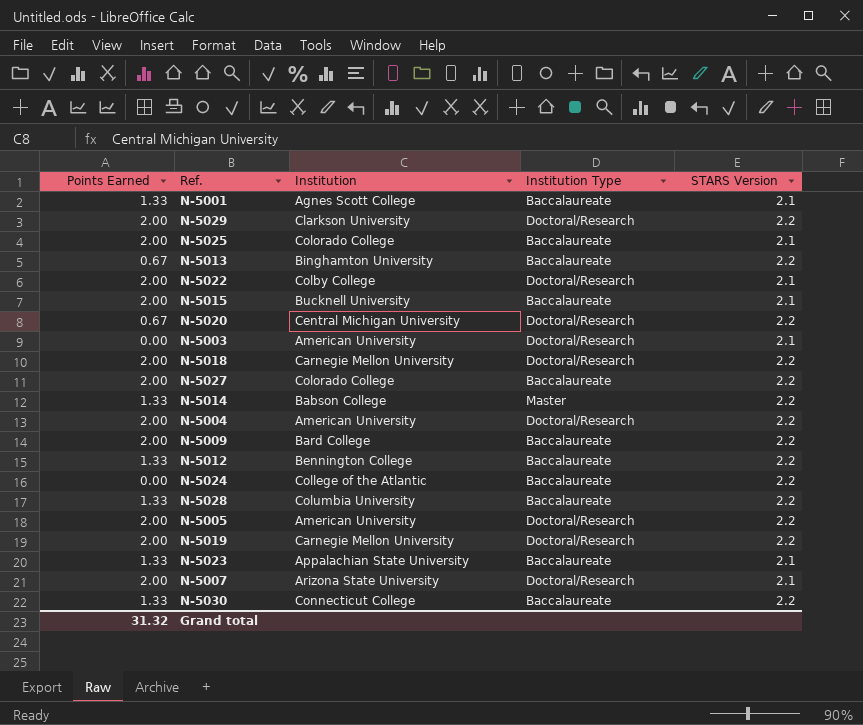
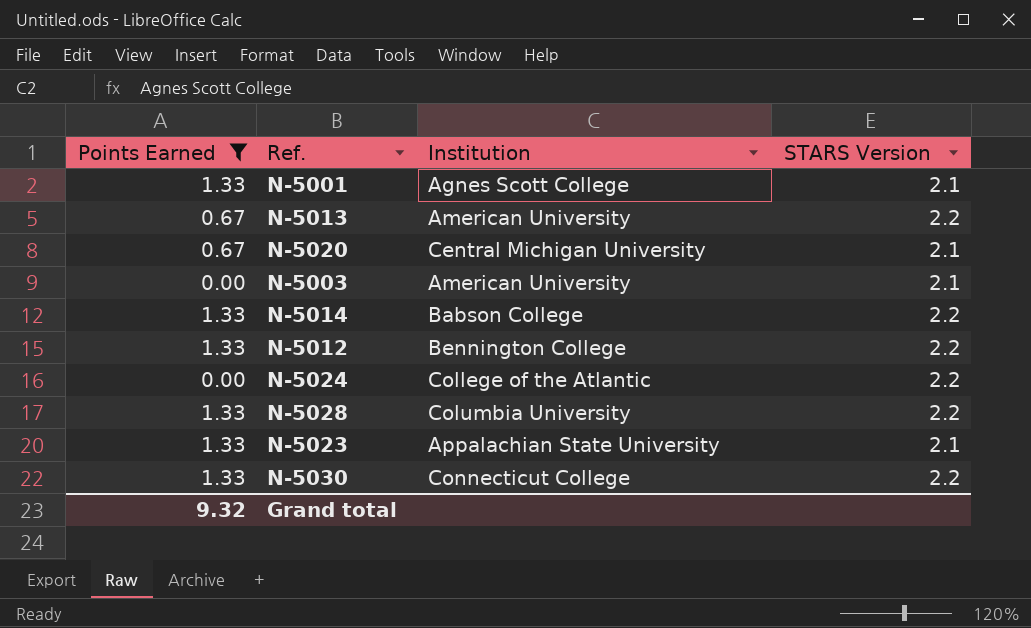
filter: none -> Points Earned != 2.00
column Institution Type | position: 4 -> none
N-5013 | Institution: Binghamton University -> American University
N-5020 | STARS Version: 2.2 -> 2.1
Grand total | Points Earned: 31.32 -> 9.32

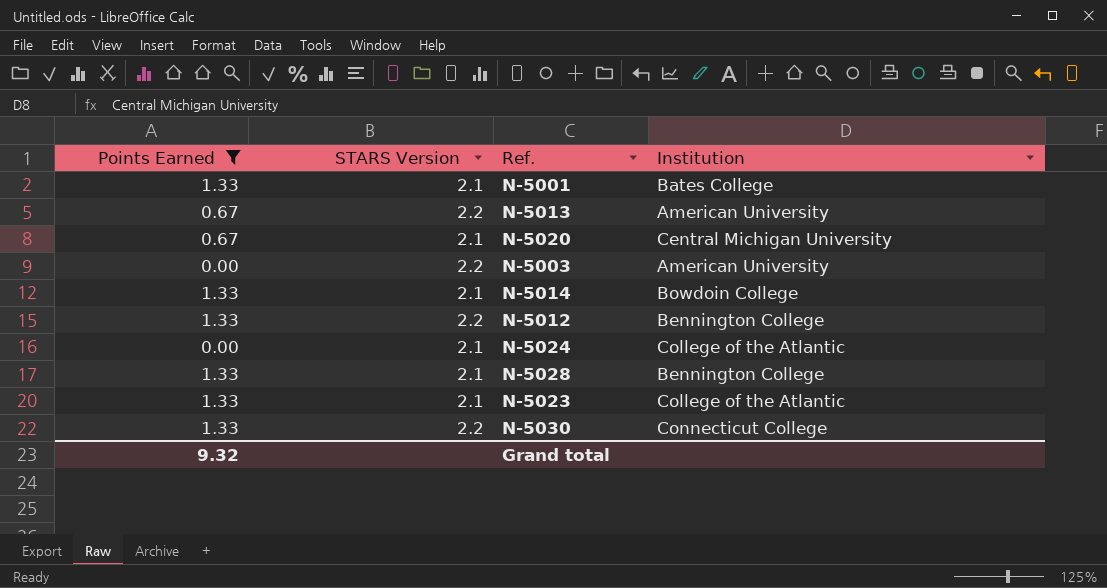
column STARS Version | position: 4 -> 2
N-5001 | Institution: Agnes Scott College -> Bates College
N-5003 | STARS Version: 2.1 -> 2.2
N-5014 | STARS Version: 2.2 -> 2.1
N-5014 | Institution: Babson College -> Bowdoin College
N-5024 | STARS Version: 2.2 -> 2.1
N-5028 | STARS Version: 2.2 -> 2.1
N-5028 | Institution: Columbia University -> Bennington College
N-5023 | Institution: Appalachian State University -> College of the Atlantic

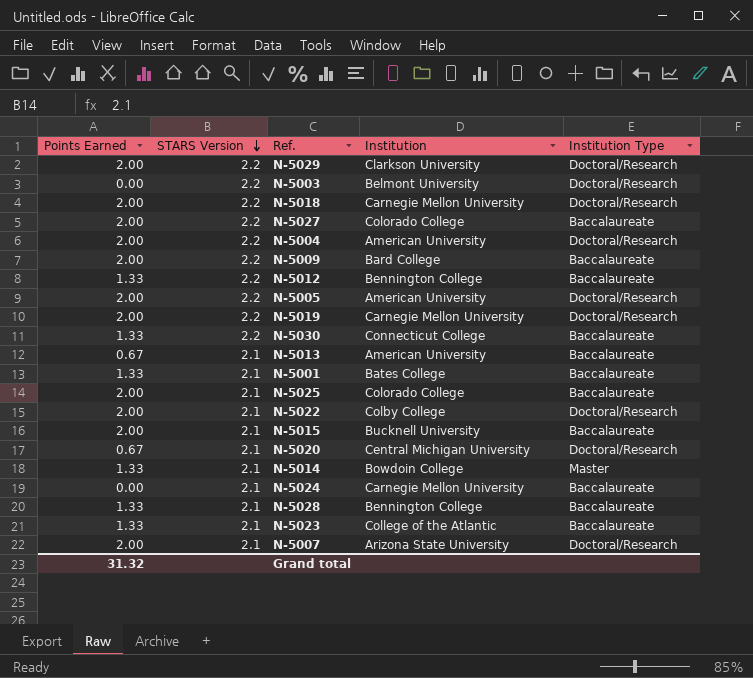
filter: Points Earned != 2.00 -> none
row order: none -> STARS Version descending
column Institution Type | position: none -> 5
N-5003 | Institution: American University -> Belmont University
N-5013 | STARS Version: 2.2 -> 2.1
N-5024 | Institution: College of the Atlantic -> Carnegie Mellon University
Grand total | Points Earned: 9.32 -> 31.32

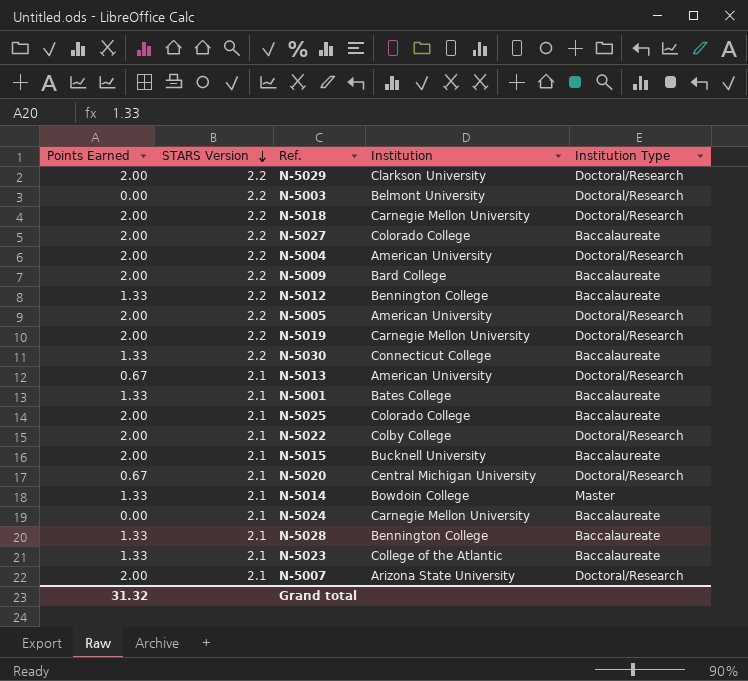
N-5013 | Institution Type: Baccalaureate -> Doctoral/Research

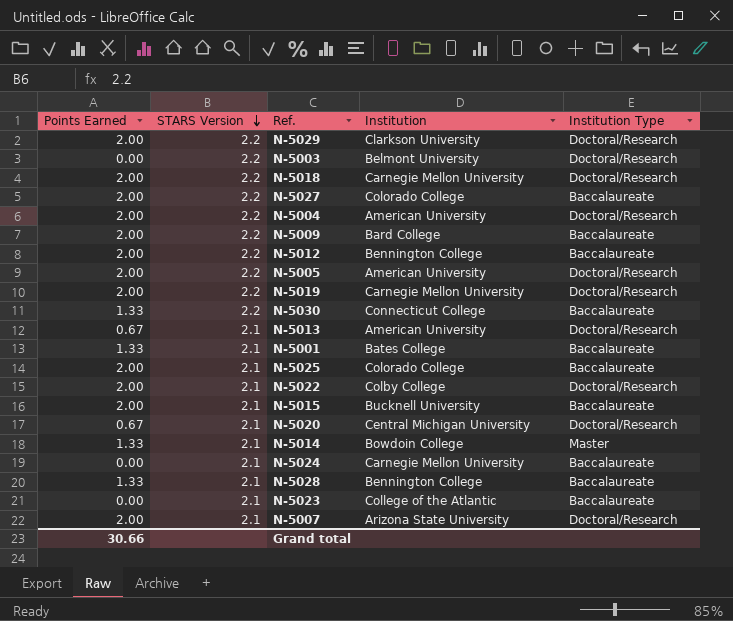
N-5012 | Points Earned: 1.33 -> 2.00
N-5023 | Points Earned: 1.33 -> 0.00
Grand total | Points Earned: 31.32 -> 30.66

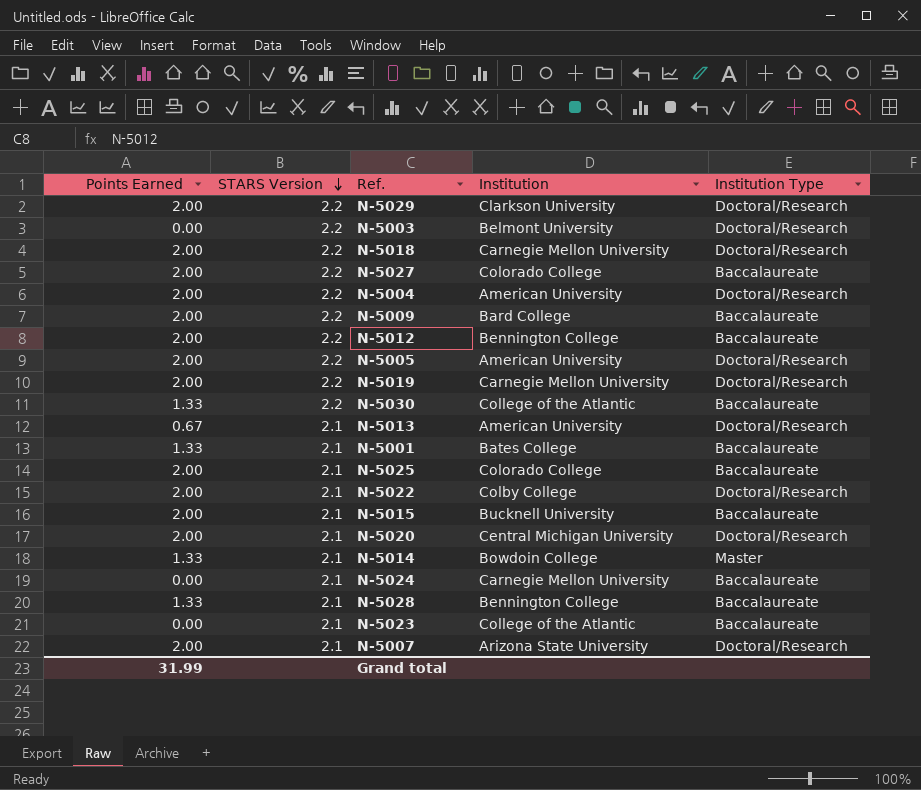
N-5030 | Institution: Connecticut College -> College of the Atlantic
N-5020 | Points Earned: 0.67 -> 2.00
Grand total | Points Earned: 30.66 -> 31.99

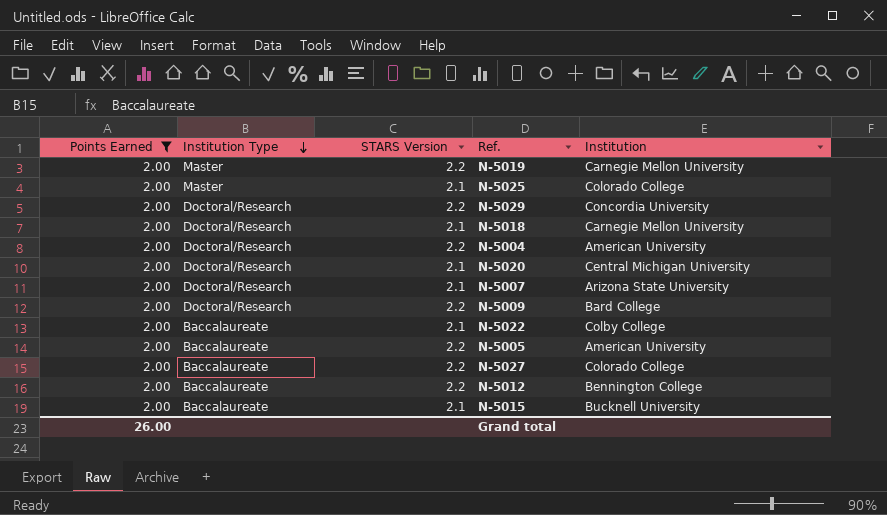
filter: none -> Points Earned = 2.00
row order: STARS Version descending -> Institution Type descending
column Institution Type | position: 5 -> 2
N-5019 | Institution Type: Doctoral/Research -> Master
N-5025 | Institution Type: Baccalaureate -> Master
N-5029 | Institution: Clarkson University -> Concordia University
N-5018 | STARS Version: 2.2 -> 2.1
N-5009 | Institution Type: Baccalaureate -> Doctoral/Research
N-5022 | Institution Type: Doctoral/Research -> Baccalaureate
N-5005 | Institution Type: Doctoral/Research -> Baccalaureate
Grand total | Points Earned: 31.99 -> 26.00

